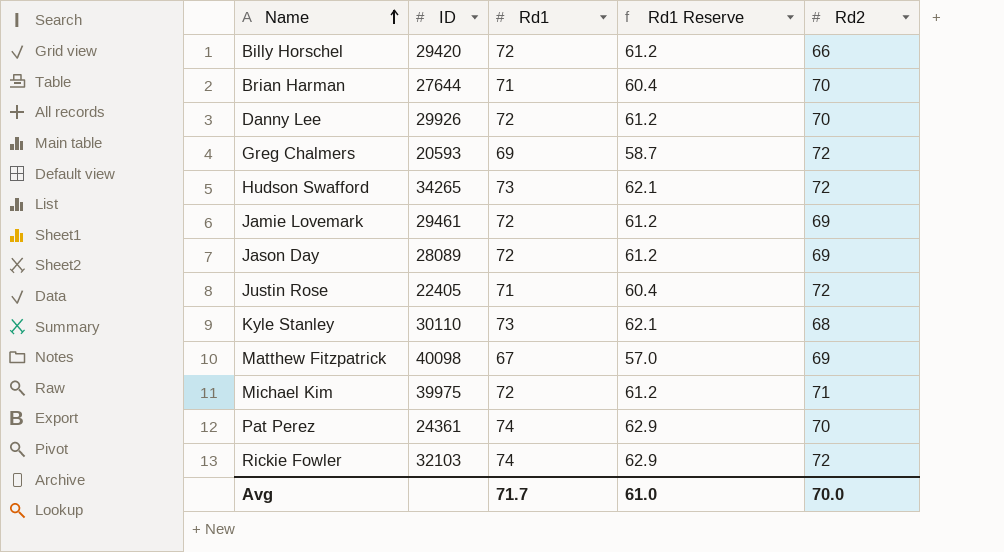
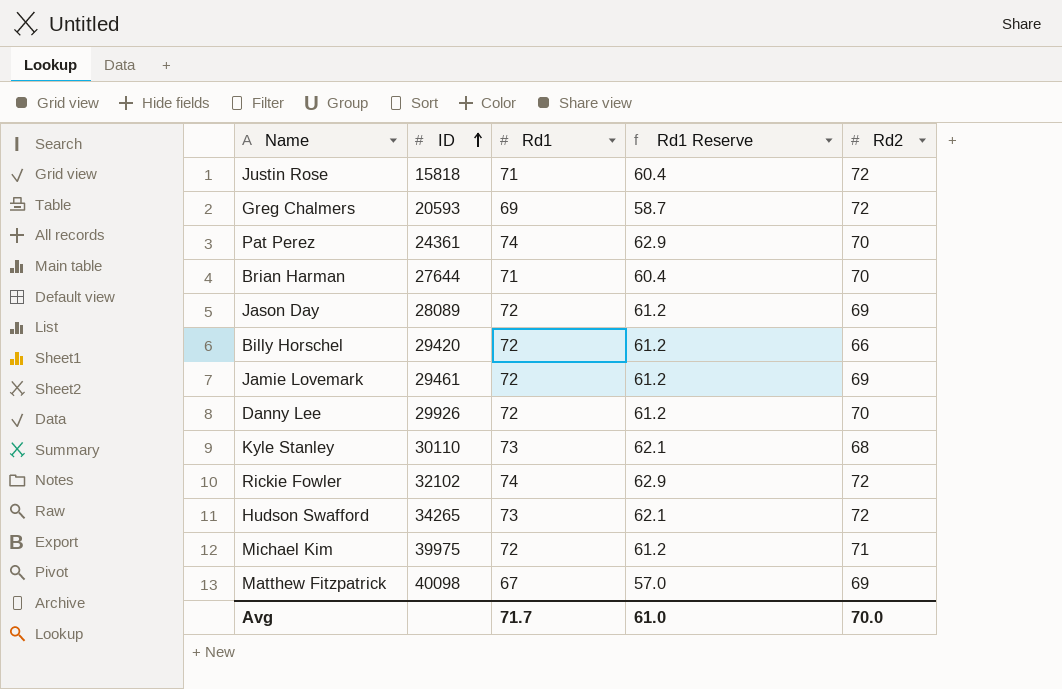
row order: Name ascending -> ID ascending
Justin Rose | ID: 22405 -> 15818
Rickie Fowler | ID: 32103 -> 32102

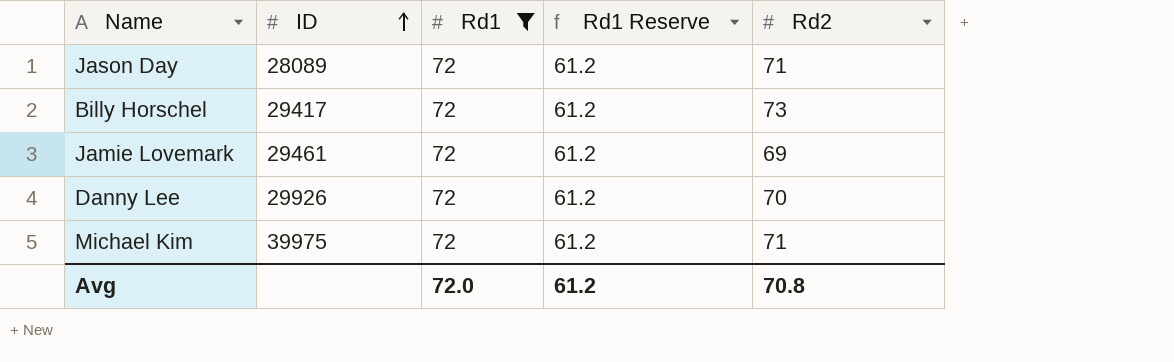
filter: none -> Rd1 = 72
Jason Day | Rd2: 69 -> 71
Billy Horschel | ID: 29420 -> 29417
Billy Horschel | Rd2: 66 -> 73
Avg | Rd1: 71.7 -> 72.0
Avg | Rd1 Reserve: 61.0 -> 61.2
Avg | Rd2: 70.0 -> 70.8

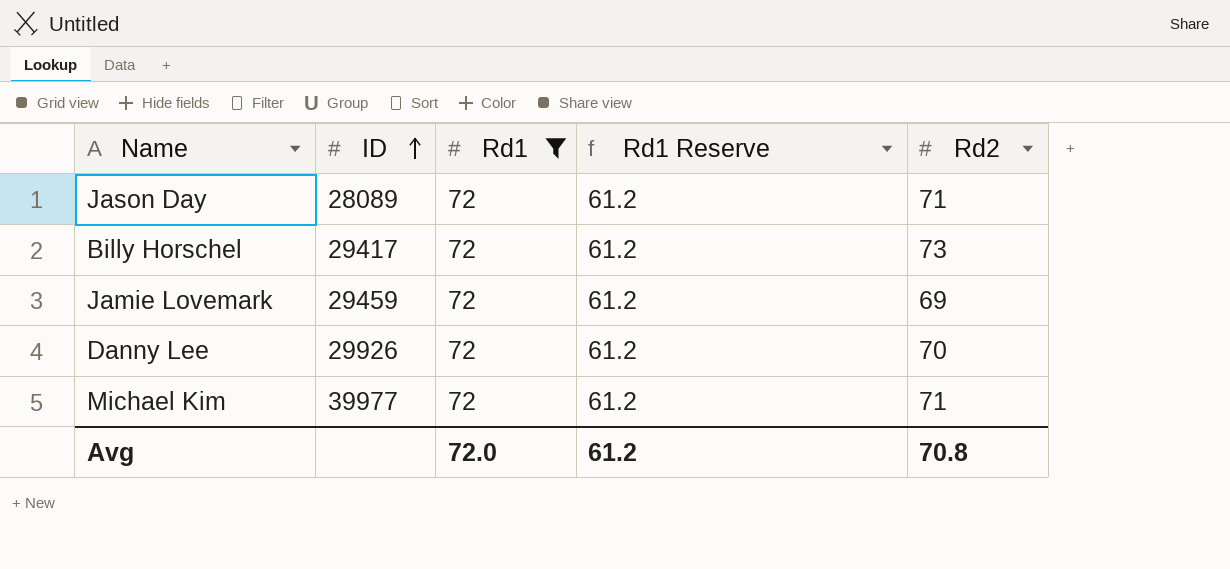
Jamie Lovemark | ID: 29461 -> 29459
Michael Kim | ID: 39975 -> 39977

